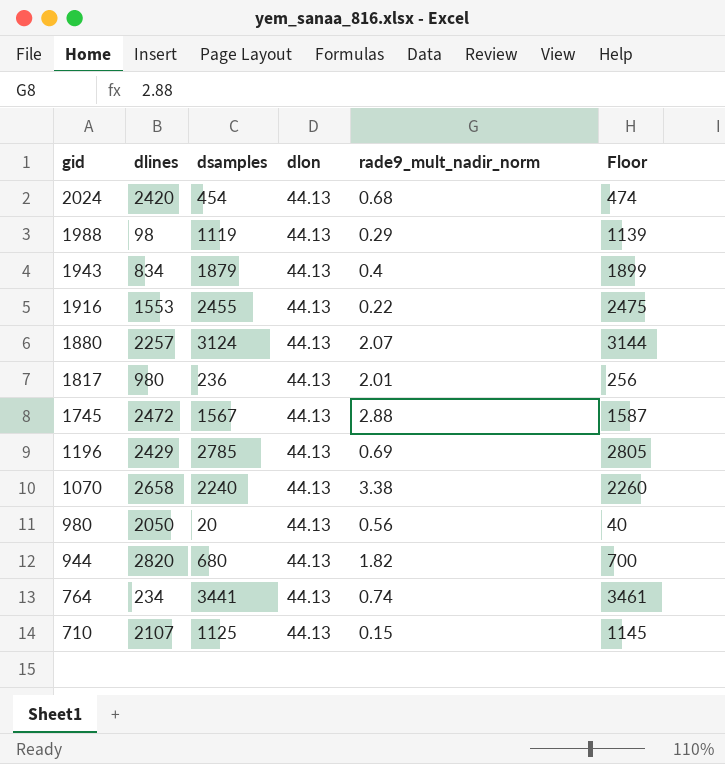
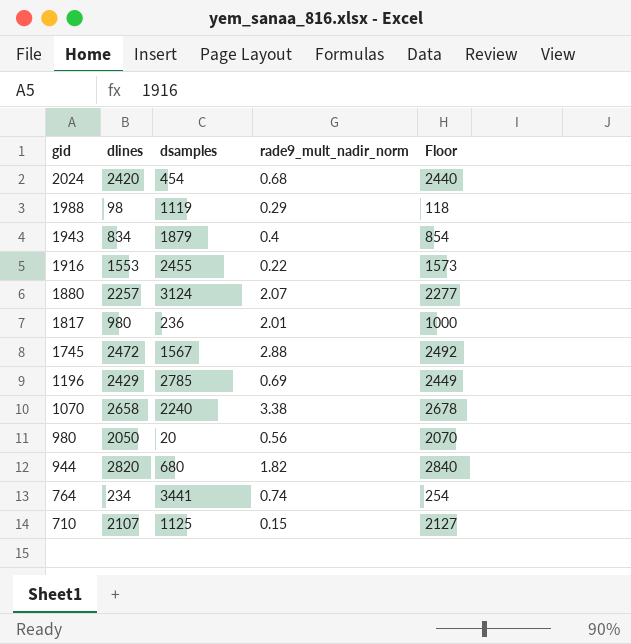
column dlon | position: 4 -> none
column Floor | formula: [dsamples] + 20 -> [dlines] + 20

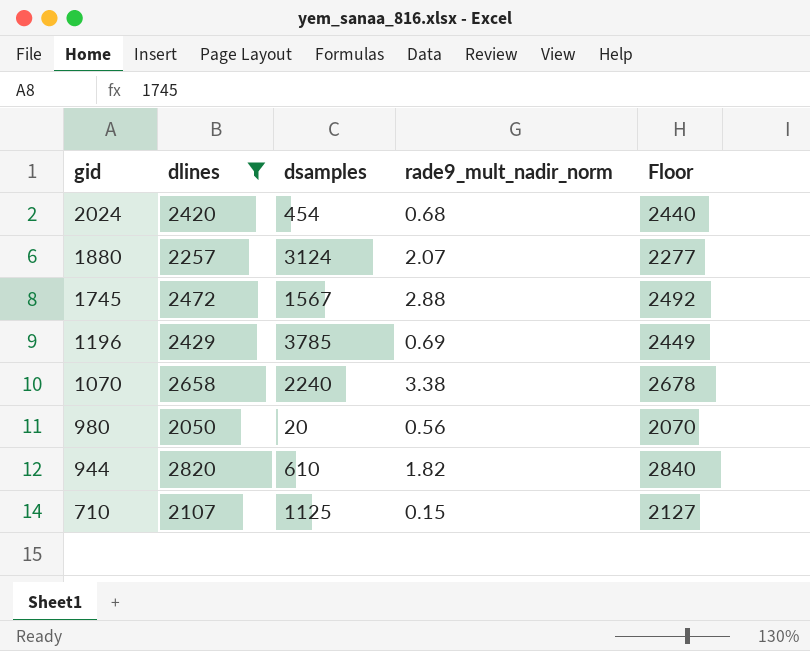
filter: none -> dlines >= 2050
1196 | dsamples: 2785 -> 3785
944 | dsamples: 680 -> 610

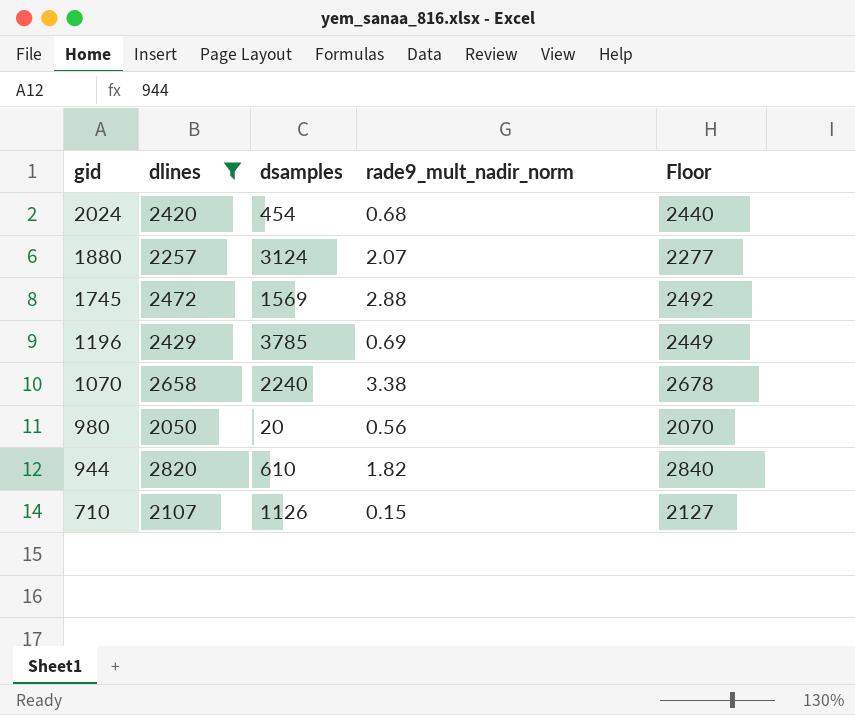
1745 | dsamples: 1567 -> 1569
710 | dsamples: 1125 -> 1126

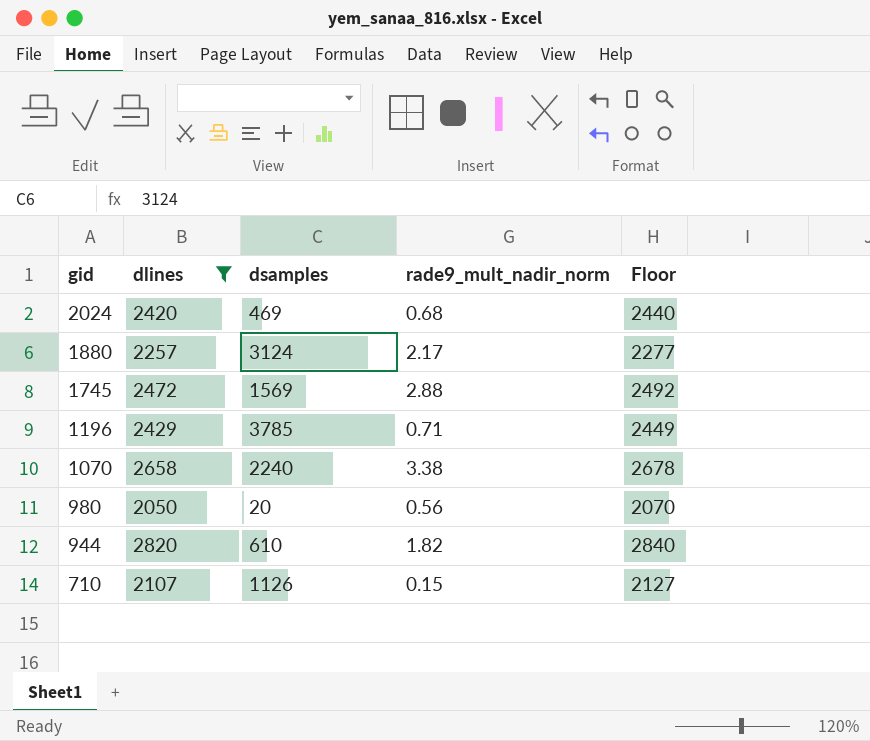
2024 | dsamples: 454 -> 469
1880 | rade9_mult_nadir_norm: 2.07 -> 2.17
1196 | rade9_mult_nadir_norm: 0.69 -> 0.71

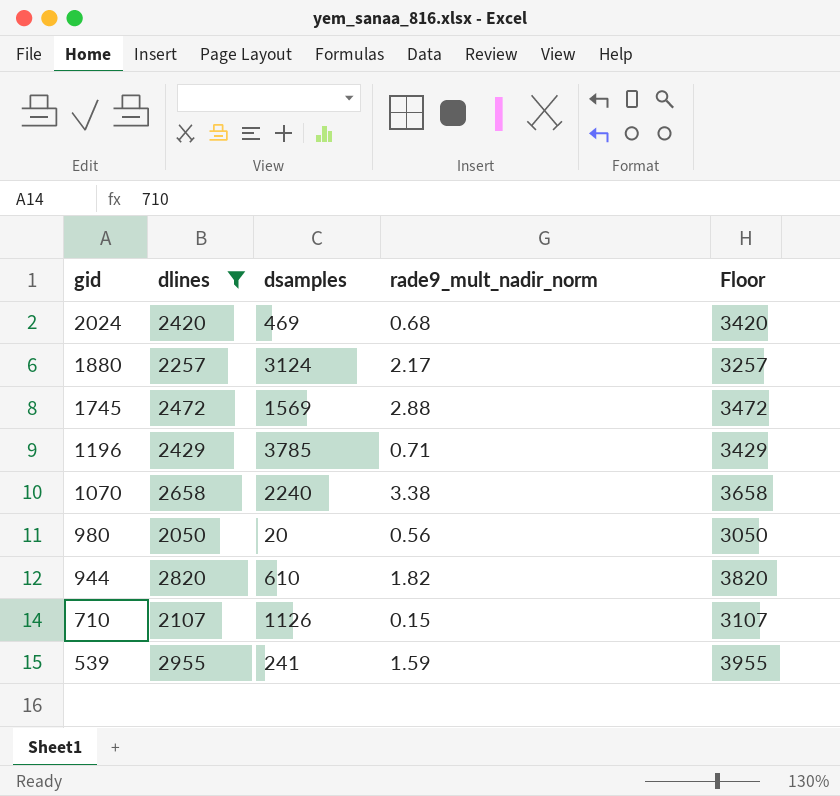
column Floor | formula: [dlines] + 20 -> [dlines] + 1000
row 539: none -> 2955 | 241 | 1.59 | 3955

